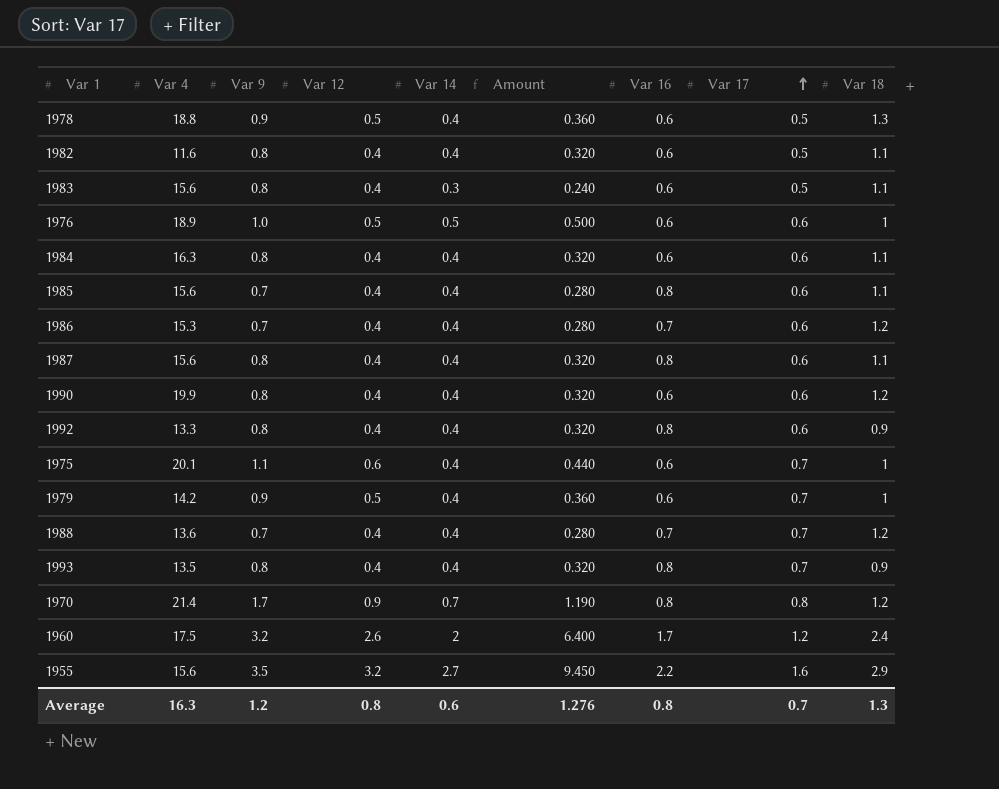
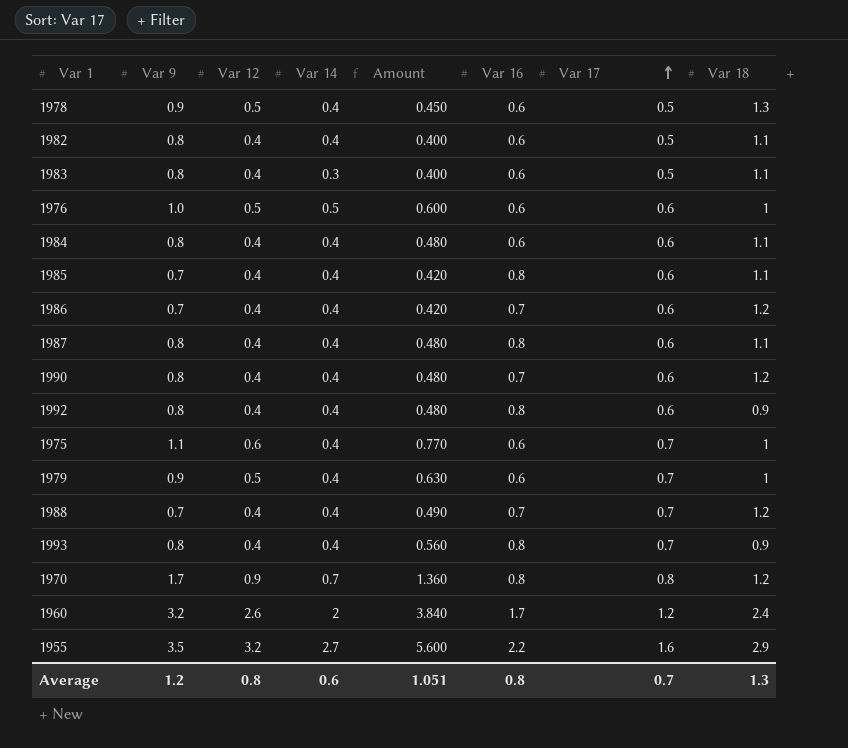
column Var 4 | position: 2 -> none
column Amount | formula: [Var 9] * [Var 14] -> [Var 9] * [Var 17]
1990 | Var 16: 0.6 -> 0.7
Average | Amount: 1.276 -> 1.051

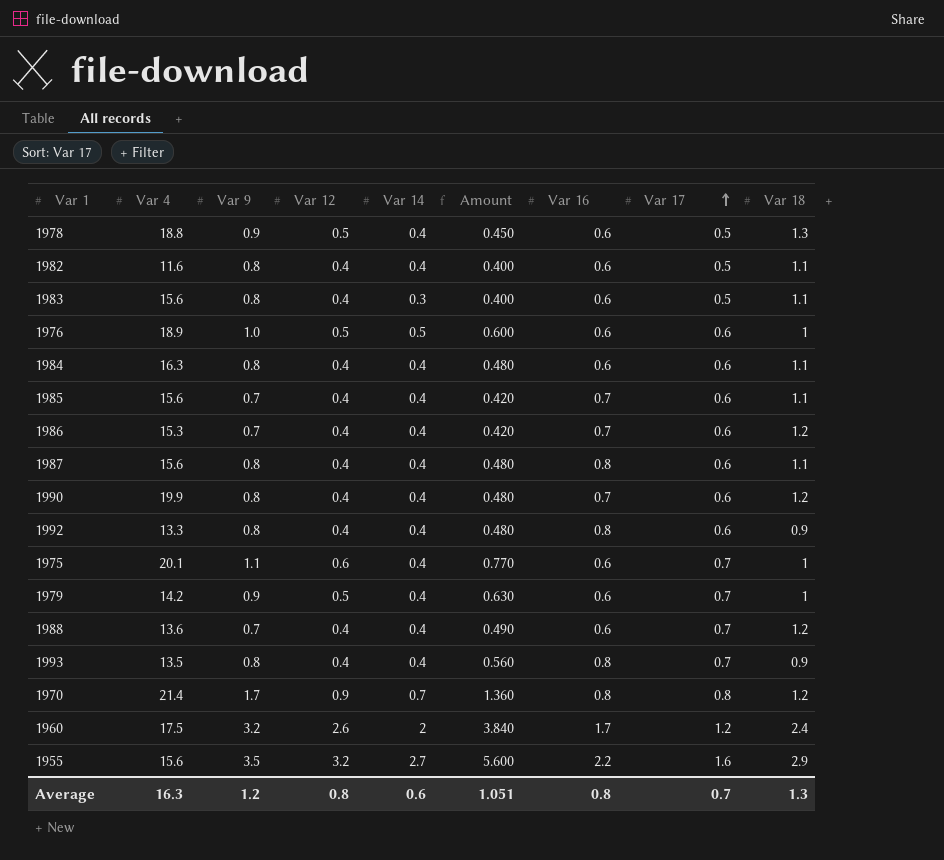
column Var 4 | position: none -> 2
1985 | Var 16: 0.8 -> 0.7
1988 | Var 16: 0.7 -> 0.6

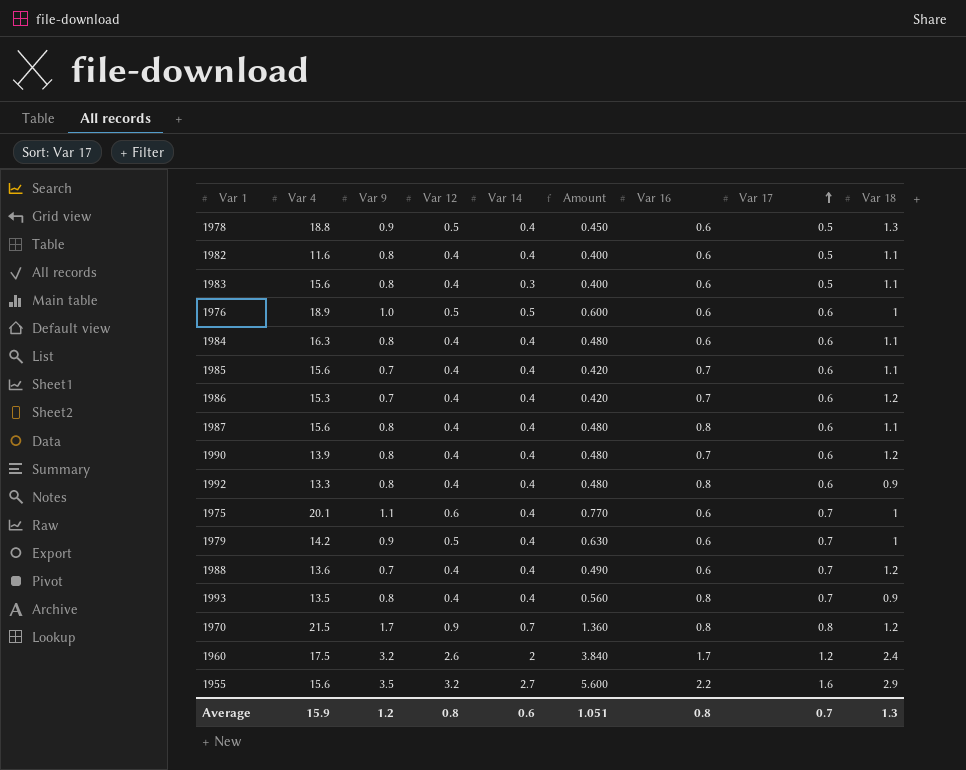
1990 | Var 4: 19.9 -> 13.9
1970 | Var 4: 21.4 -> 21.5
Average | Var 4: 16.3 -> 15.9

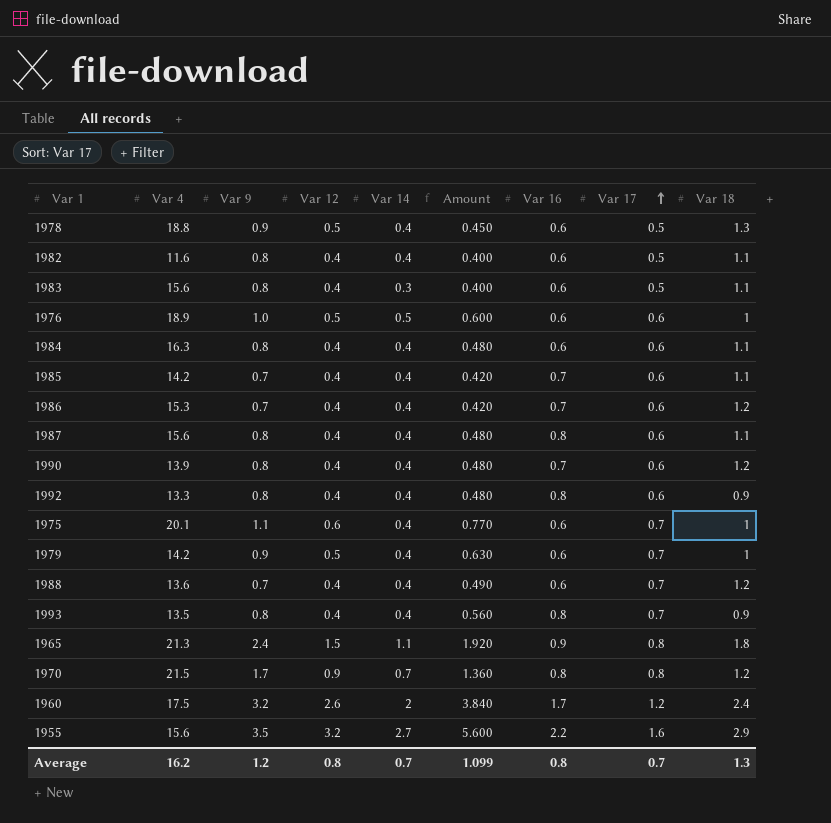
1985 | Var 4: 15.6 -> 14.2
row 1965: none -> 21.3 | 2.4 | 1.5 | 1.1 | 1.920 | 0.9 | 0.8 | 1.8
Average | Var 4: 15.9 -> 16.2
Average | Var 14: 0.6 -> 0.7
Average | Amount: 1.051 -> 1.099

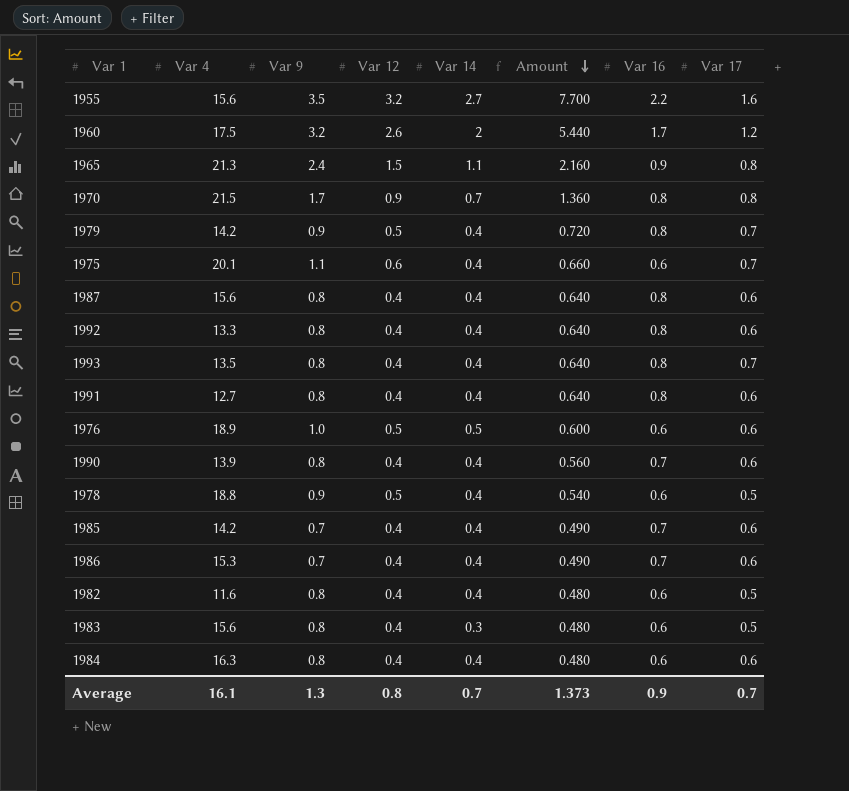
row order: Var 17 ascending -> Amount descending
column Var 18 | position: 9 -> none
column Amount | formula: [Var 9] * [Var 17] -> [Var 9] * [Var 16]
row 1988: 13.6 | 0.7 | 0.4 | 0.4 | 0.490 | 0.6 | 0.7 | 1.2 -> none
1979 | Var 16: 0.6 -> 0.8
row 1991: none -> 12.7 | 0.8 | 0.4 | 0.4 | 0.640 | 0.8 | 0.6
Average | Var 4: 16.2 -> 16.1
Average | Var 9: 1.2 -> 1.3
Average | Amount: 1.099 -> 1.373
Average | Var 16: 0.8 -> 0.9

